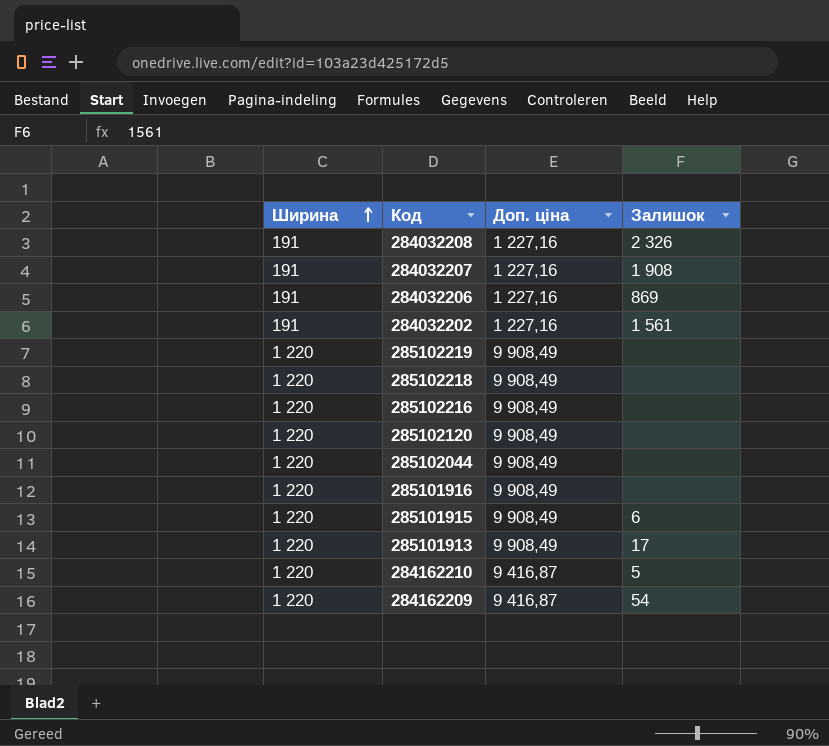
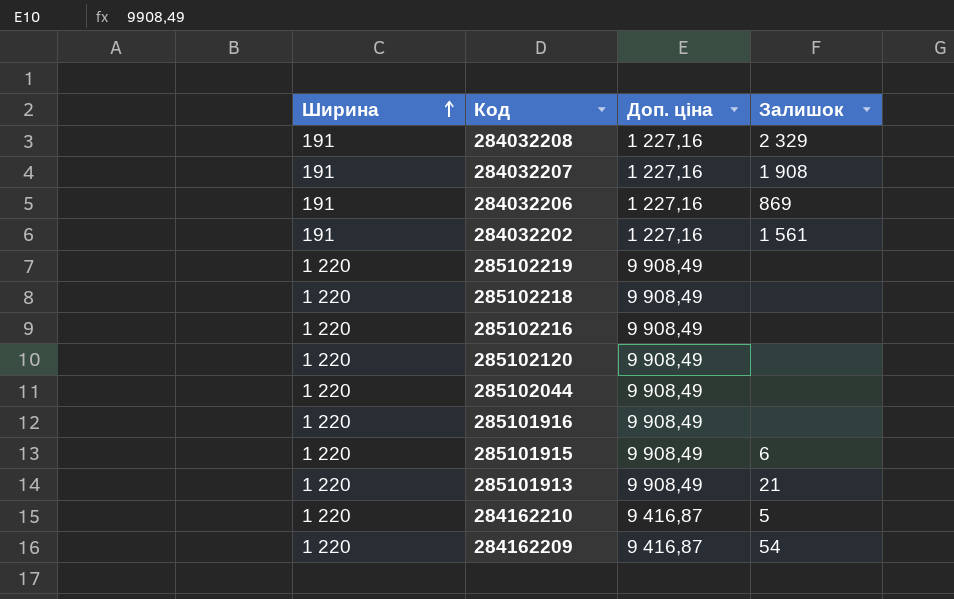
284032208 | Залишок: 2 326 -> 2 329
285101913 | Залишок: 17 -> 21

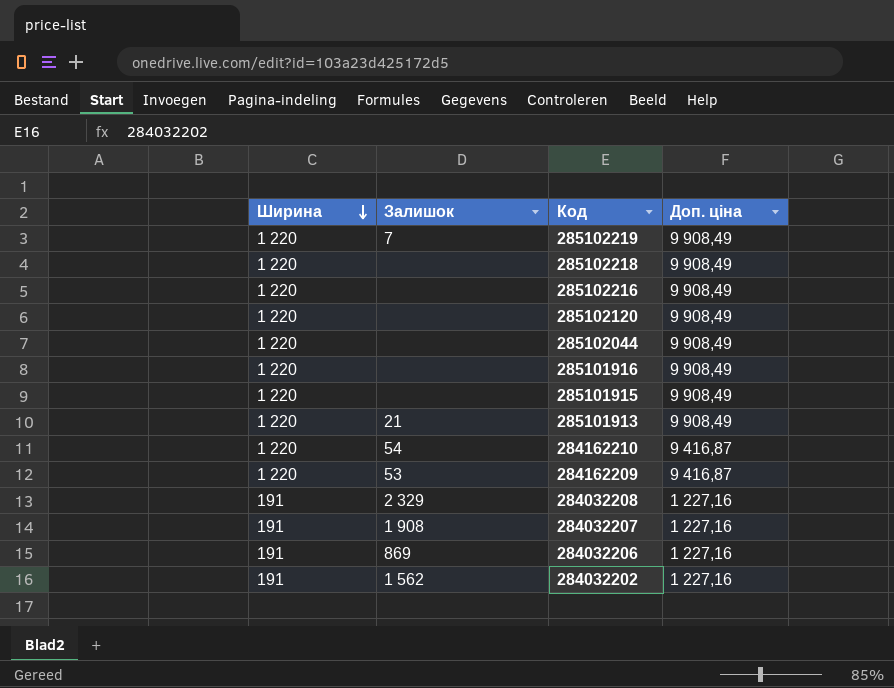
row order: Ширина ascending -> Ширина descending
column Залишок | position: 4 -> 2
285102219 | Залишок: none -> 7
285101915 | Залишок: 6 -> none
284162210 | Залишок: 5 -> 54
284162209 | Залишок: 54 -> 53
284032202 | Залишок: 1 561 -> 1 562

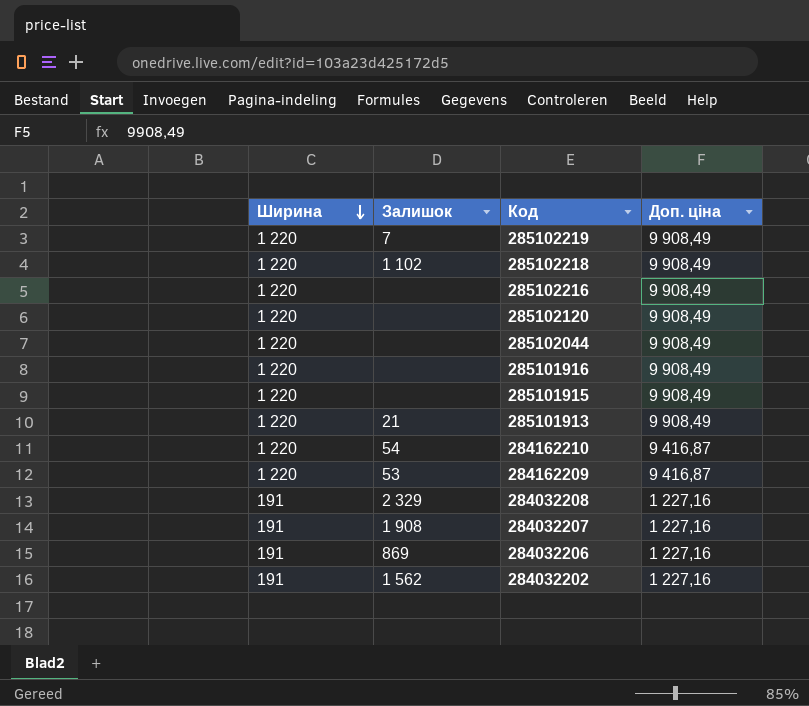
285102218 | Залишок: none -> 1 102

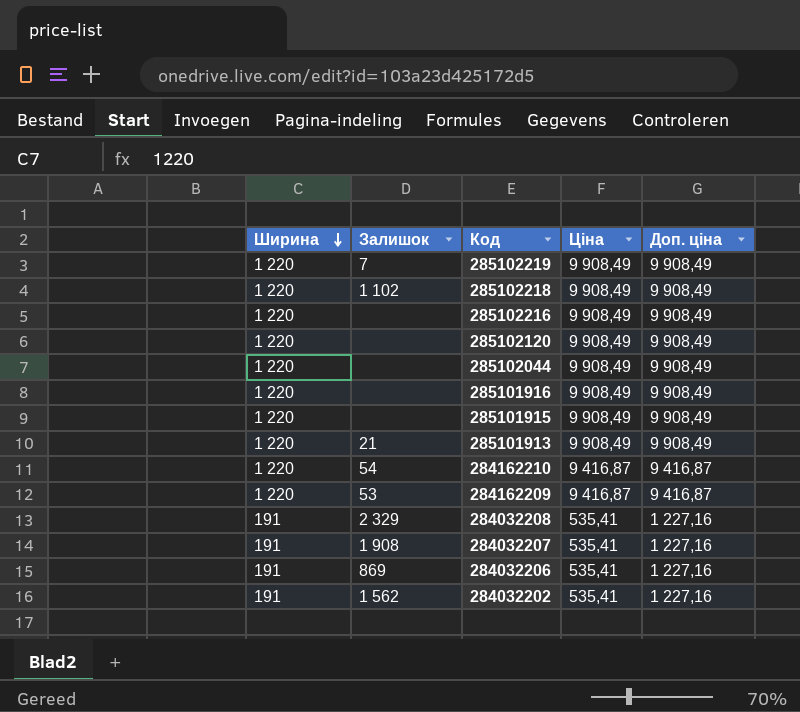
column Ціна | position: none -> 4

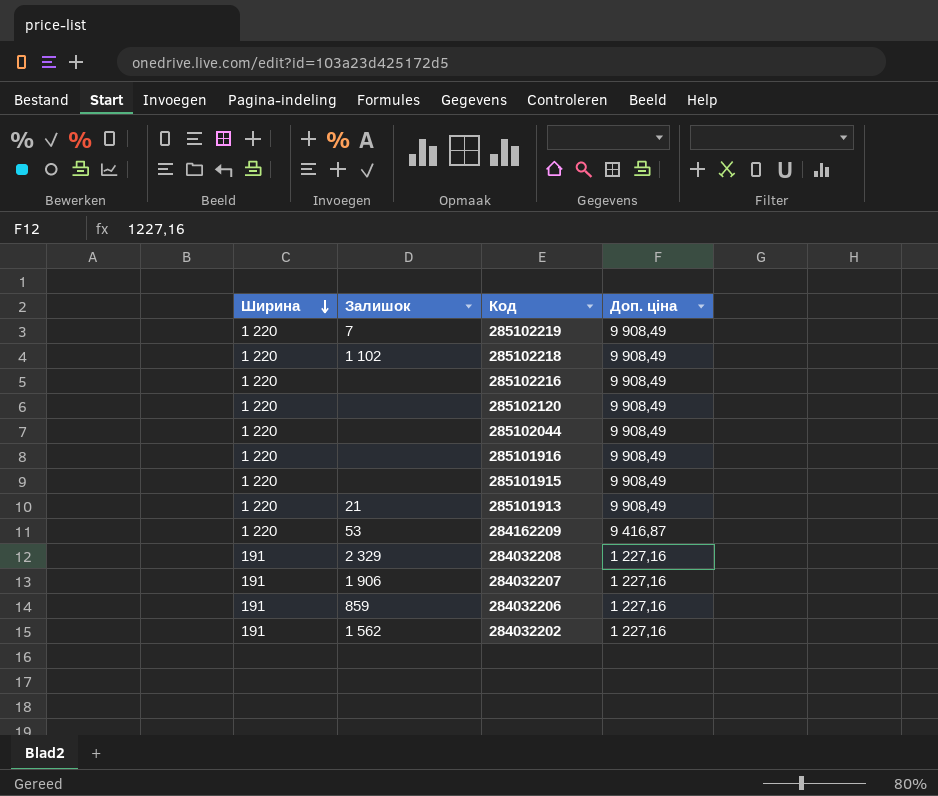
column Ціна | position: 4 -> none
row 284162210: 1 220 | 54 | 9 416,87 | 9 416,87 -> none
284032207 | Залишок: 1 908 -> 1 906
284032206 | Залишок: 869 -> 859

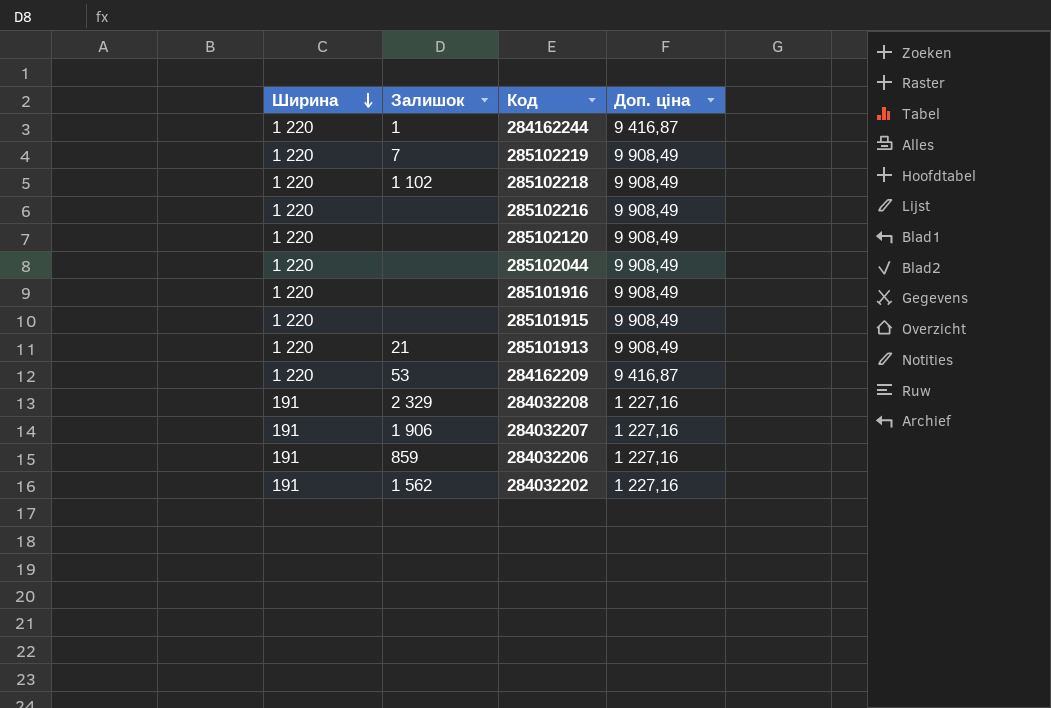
row 284162244: none -> 1 220 | 1 | 9 416,87

